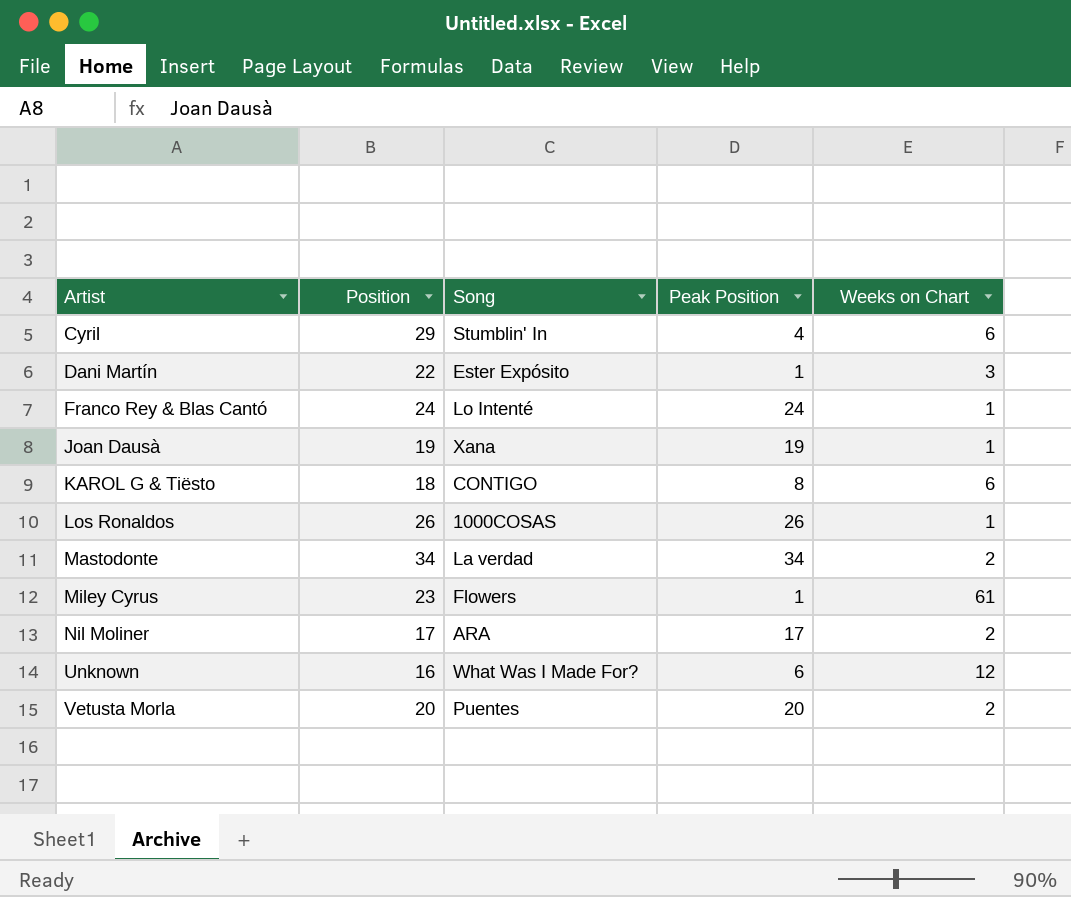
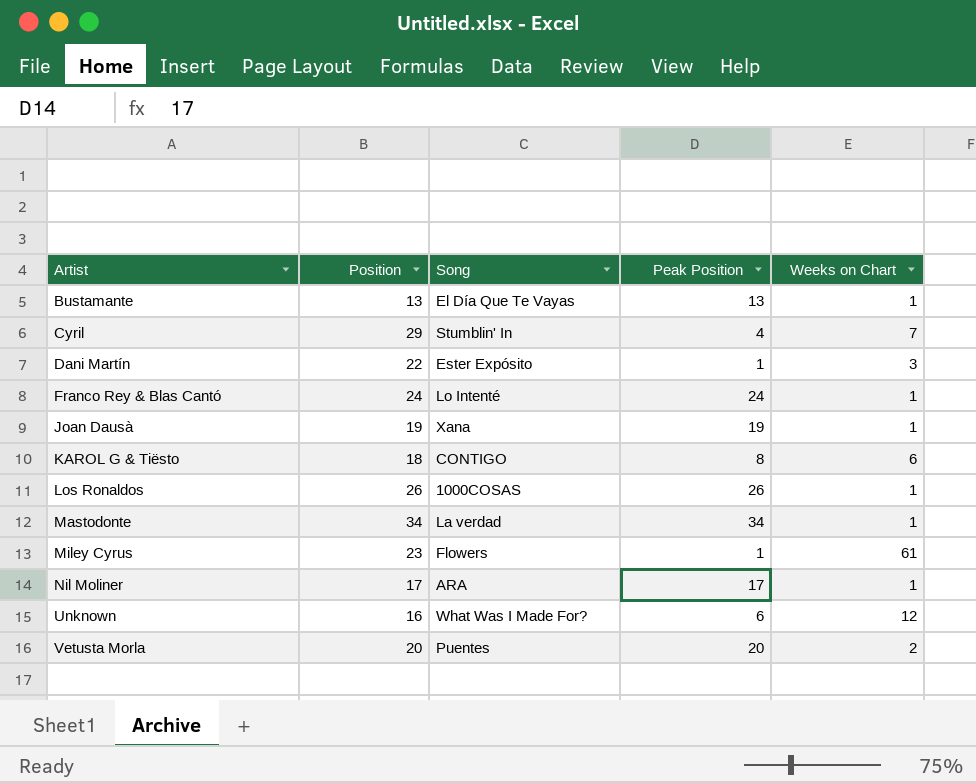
row Bustamante: none -> 13 | El Día Que Te Vayas | 13 | 1
Cyril | Weeks on Chart: 6 -> 7
Mastodonte | Weeks on Chart: 2 -> 1
Nil Moliner | Weeks on Chart: 2 -> 1

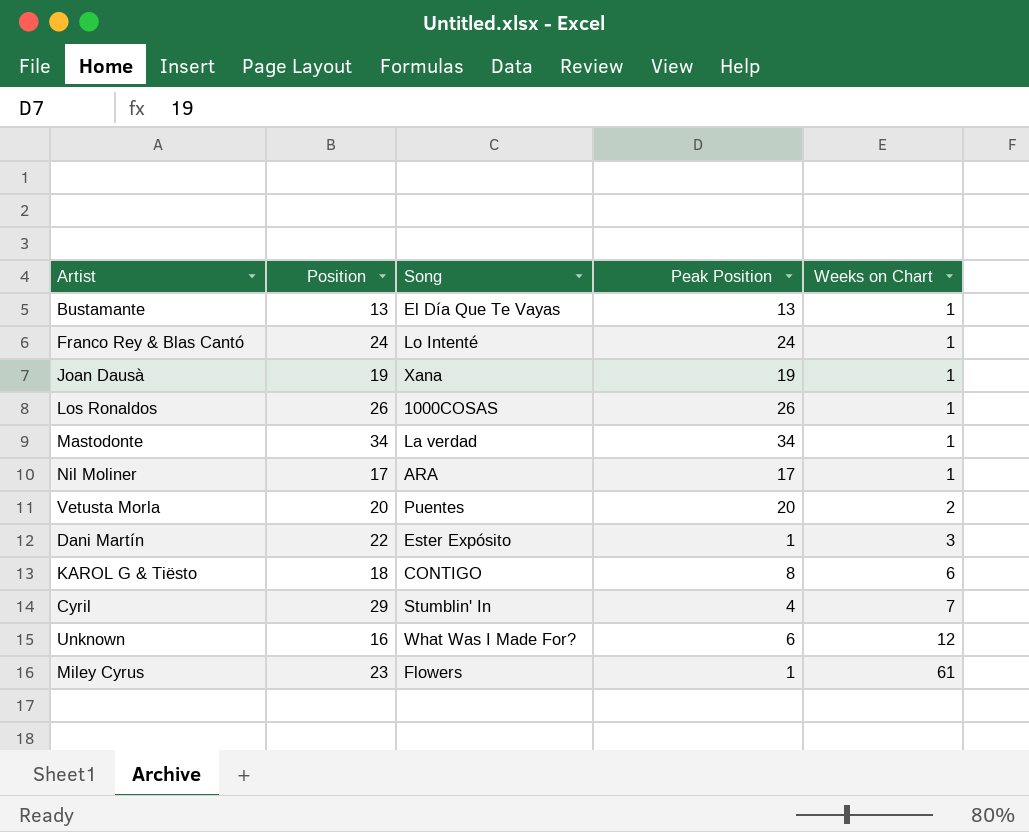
row order: Artist ascending -> Weeks on Chart ascending

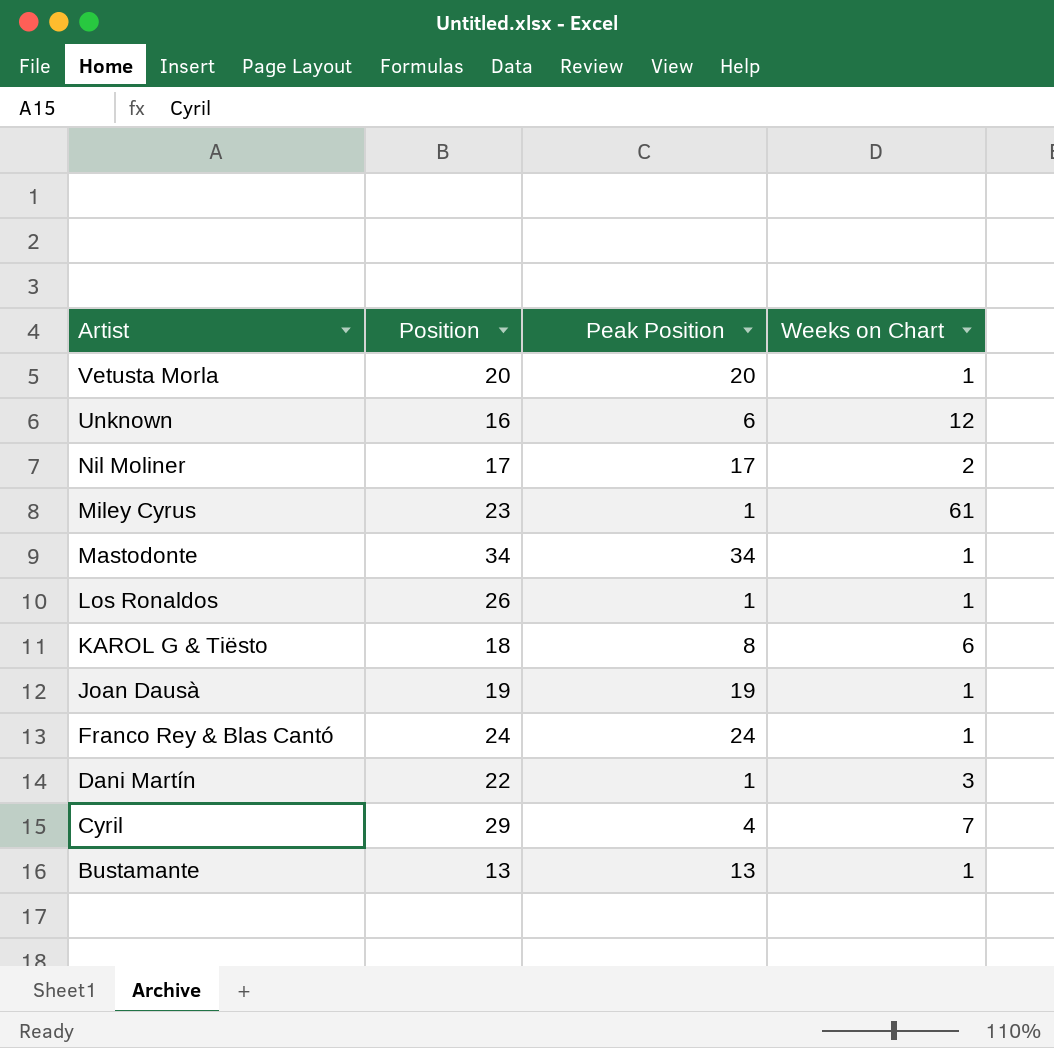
row order: Weeks on Chart ascending -> Artist descending
column Song | position: 3 -> none
Vetusta Morla | Weeks on Chart: 2 -> 1
Nil Moliner | Weeks on Chart: 1 -> 2
Los Ronaldos | Peak Position: 26 -> 1

